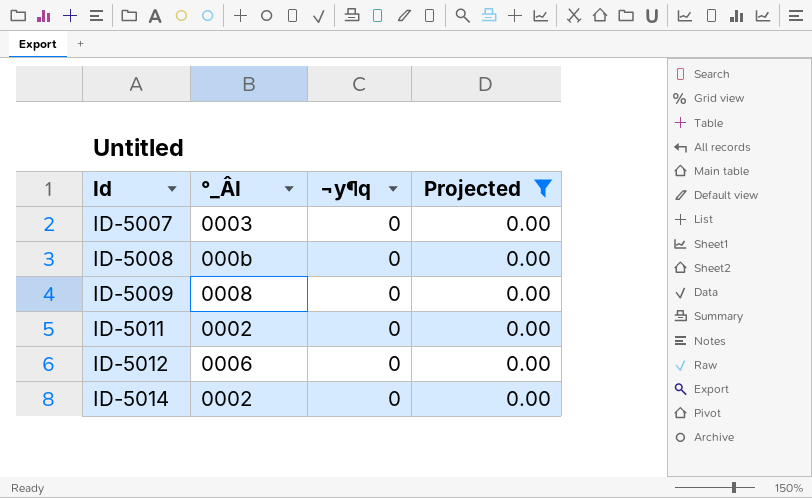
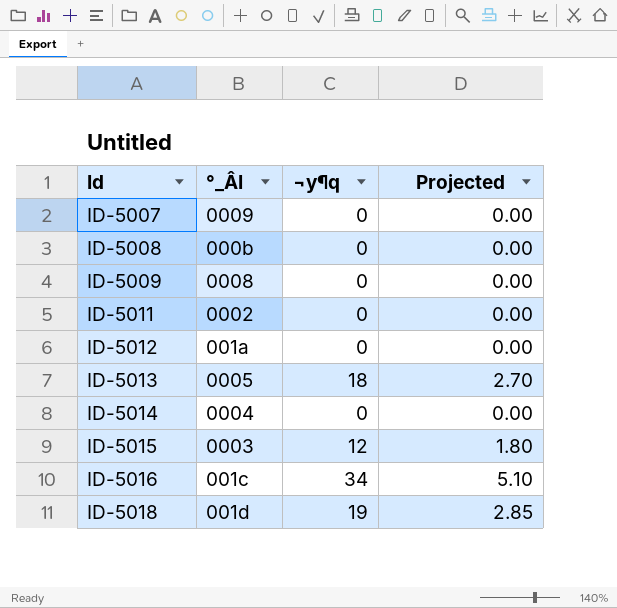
filter: Projected = 0.00 -> none
ID-5007 | °_ÂI: 0003 -> 0009
ID-5012 | °_ÂI: 0006 -> 001a
ID-5014 | °_ÂI: 0002 -> 0004

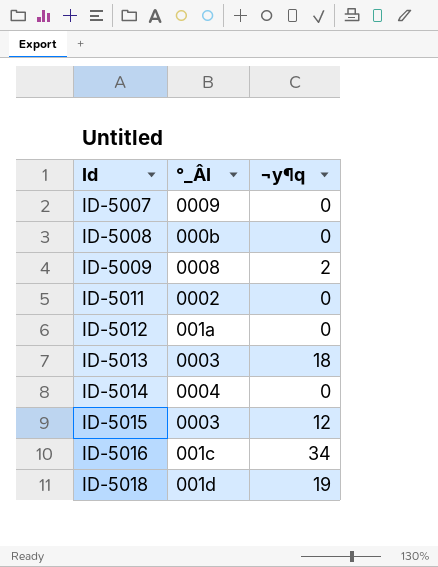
column Projected | formula: [¬y¶q] * 0.15 -> none
ID-5009 | ¬y¶q: 0 -> 2
ID-5013 | °_ÂI: 0005 -> 0003

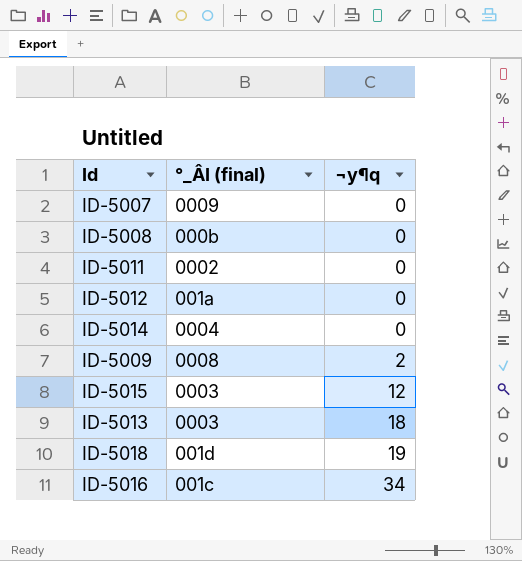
row order: Id ascending -> ¬y¶q ascending
column name: °_ÂI -> °_ÂI (final)

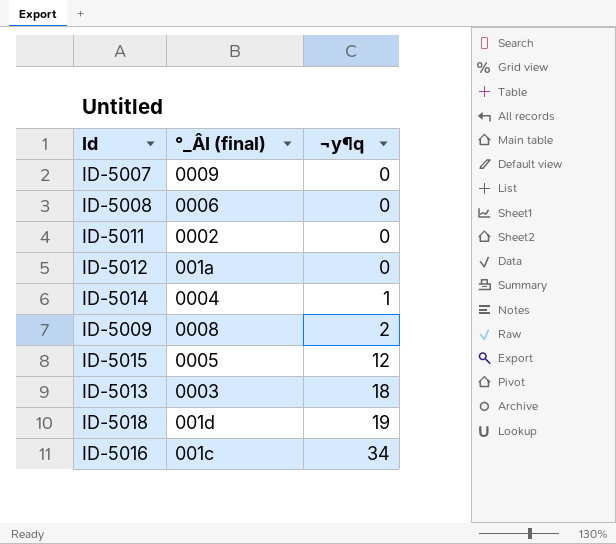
ID-5008 | °_ÂI (final): 000b -> 0006
ID-5014 | ¬y¶q: 0 -> 1
ID-5015 | °_ÂI (final): 0003 -> 0005

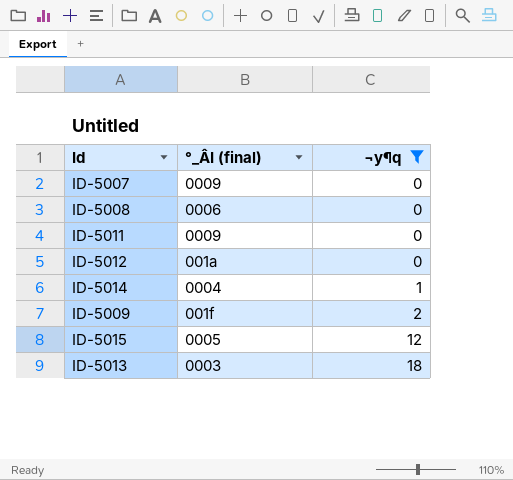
filter: none -> ¬y¶q <= 18
ID-5011 | °_ÂI (final): 0002 -> 0009
ID-5009 | °_ÂI (final): 0008 -> 001f

